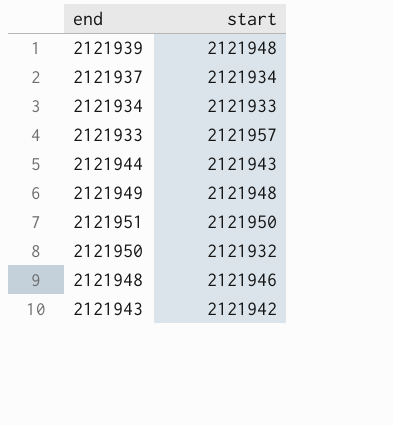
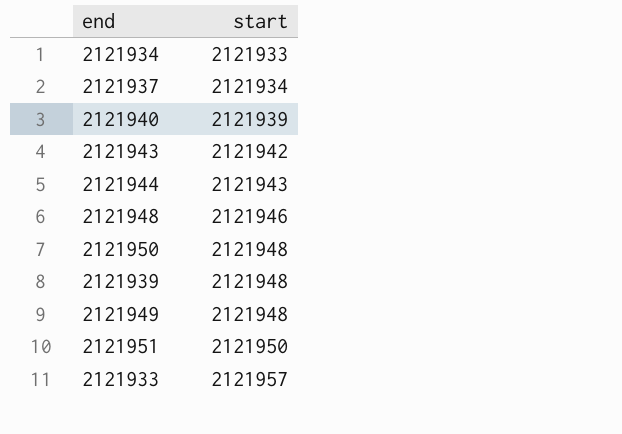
row order: none -> start ascending
row 2121940: none -> 2121939
2121950 | start: 2121932 -> 2121948

